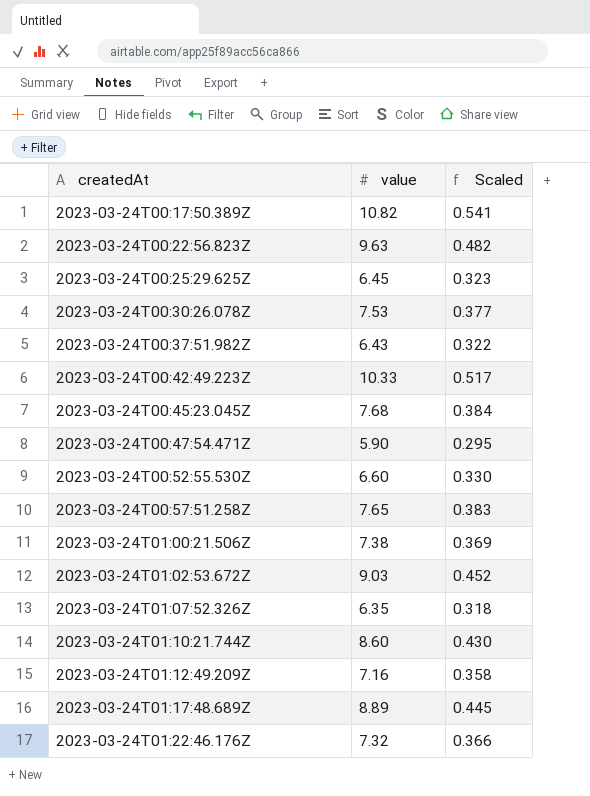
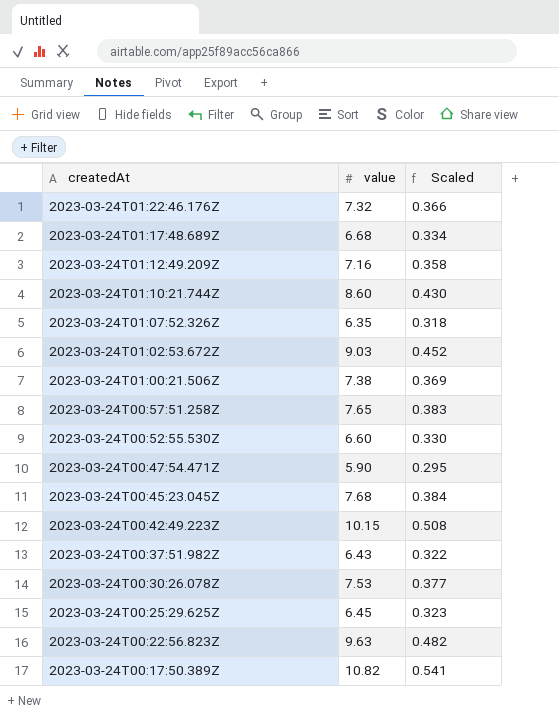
row order: createdAt ascending -> createdAt descending
2023-03-24T01:17:48.689Z | value: 8.89 -> 6.68
2023-03-24T01:17:48.689Z | Scaled: 0.445 -> 0.334
2023-03-24T00:42:49.223Z | value: 10.33 -> 10.15
2023-03-24T00:42:49.223Z | Scaled: 0.517 -> 0.508

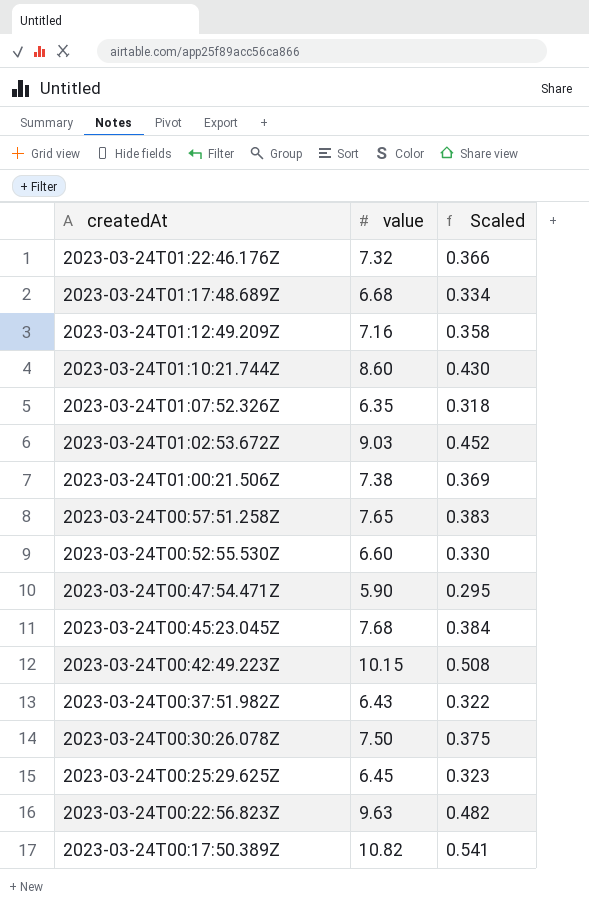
2023-03-24T00:30:26.078Z | value: 7.53 -> 7.50
2023-03-24T00:30:26.078Z | Scaled: 0.377 -> 0.375

